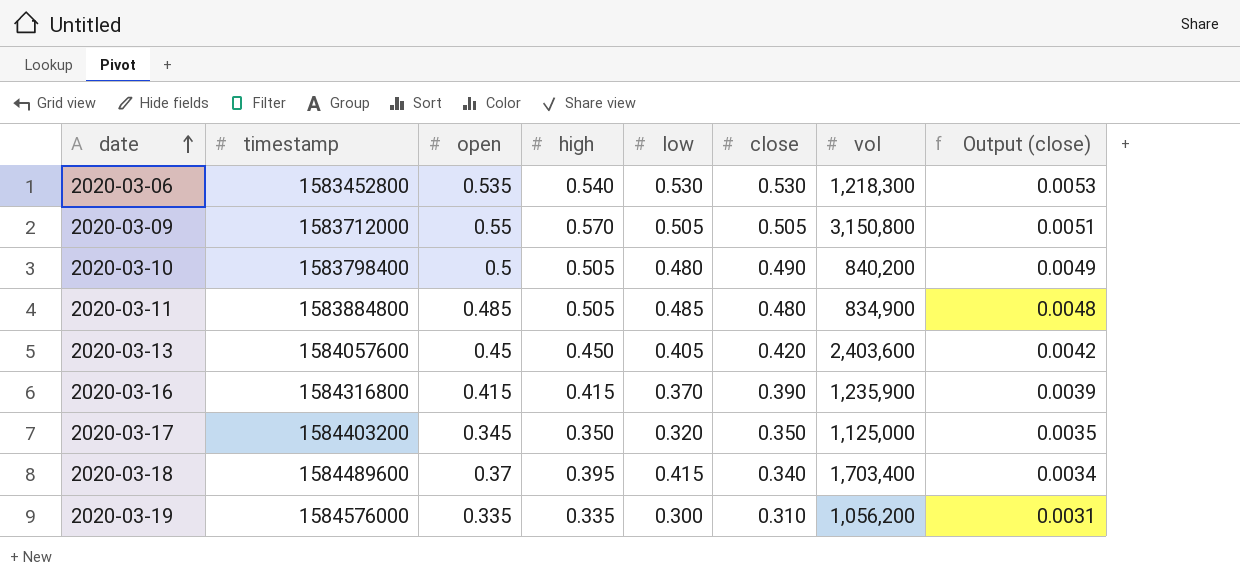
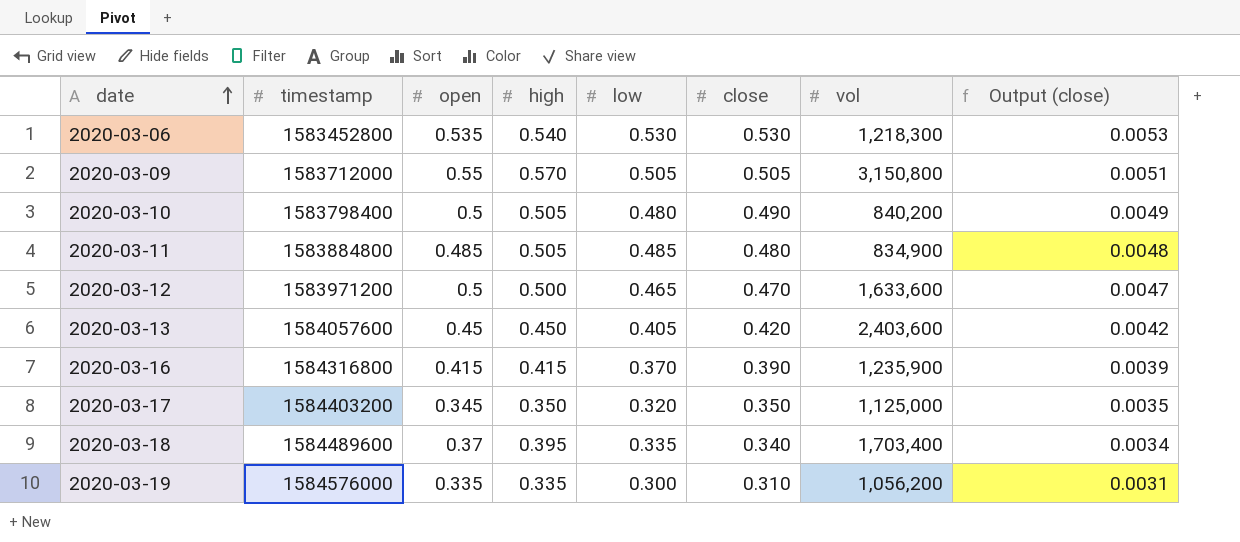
row 2020-03-12: none -> 1583971200 | 0.5 | 0.500 | 0.465 | 0.470 | 1,633,600 | 0.0047
2020-03-18 | low: 0.415 -> 0.335

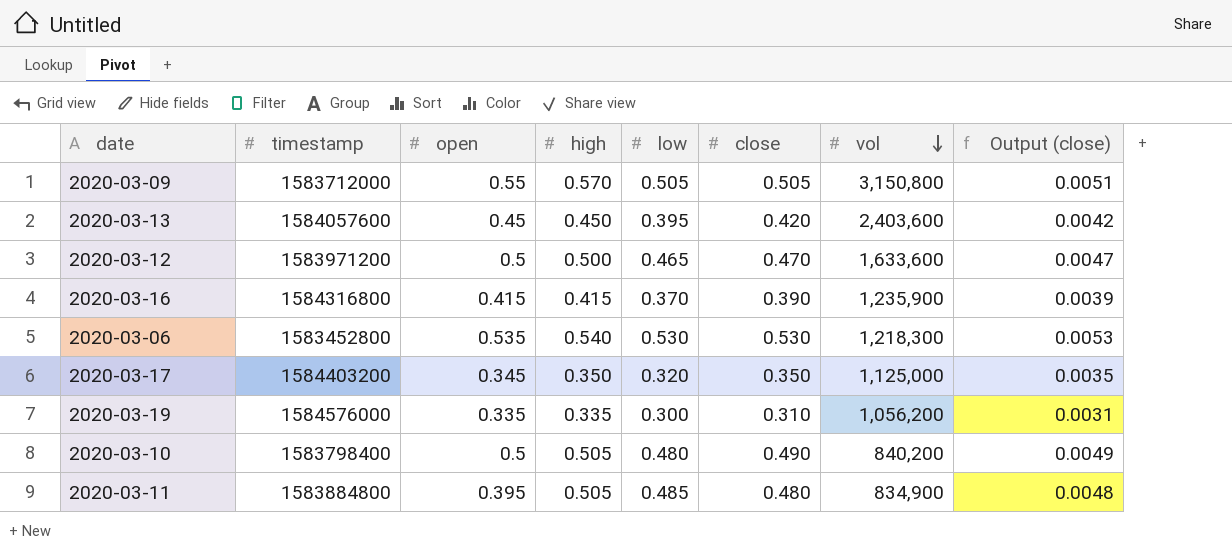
row order: date ascending -> vol descending
row 2020-03-18: 1584489600 | 0.37 | 0.395 | 0.335 | 0.340 | 1,703,400 | 0.0034 -> none
2020-03-13 | low: 0.405 -> 0.395
2020-03-11 | open: 0.485 -> 0.395

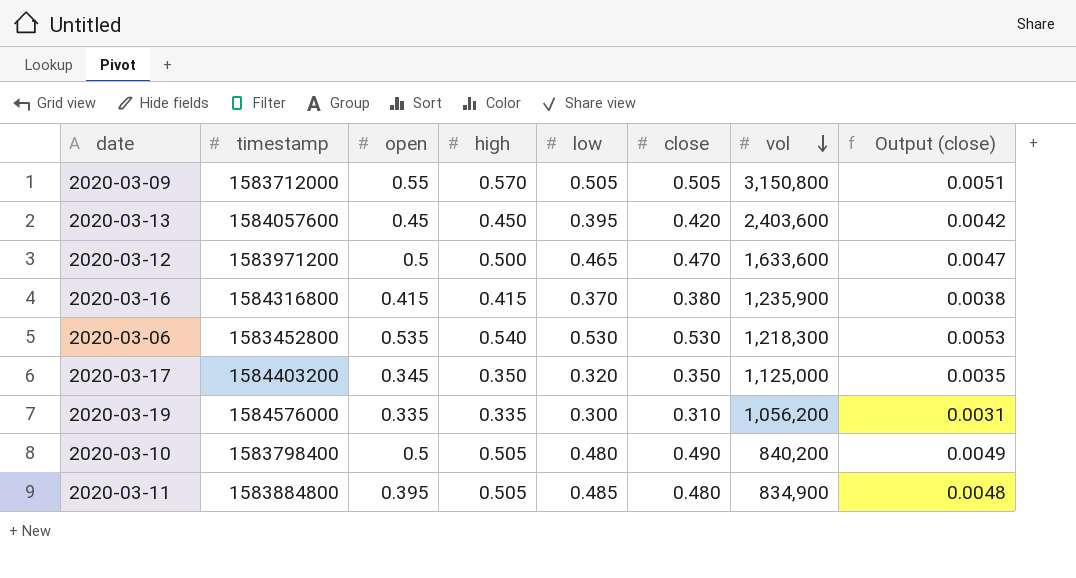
2020-03-16 | close: 0.390 -> 0.380
2020-03-16 | Output (close): 0.0039 -> 0.0038

